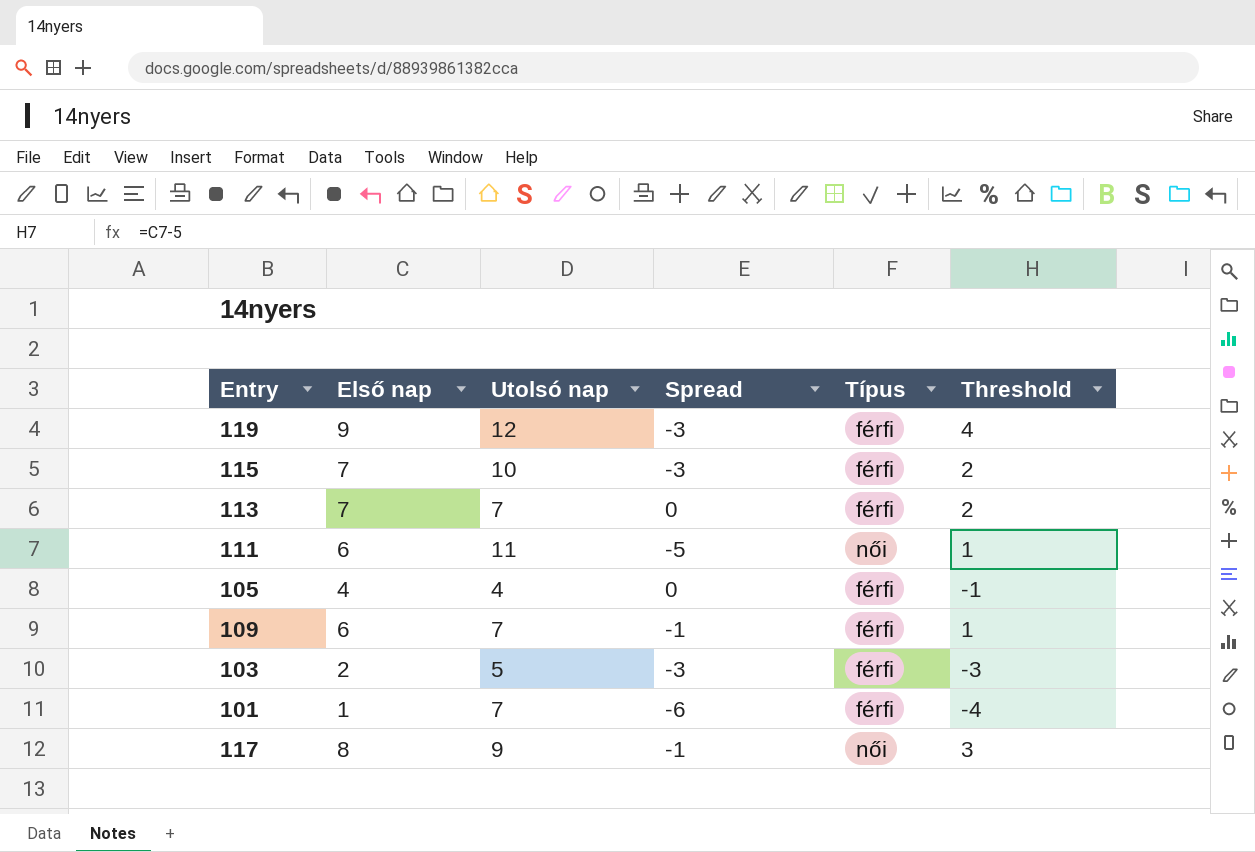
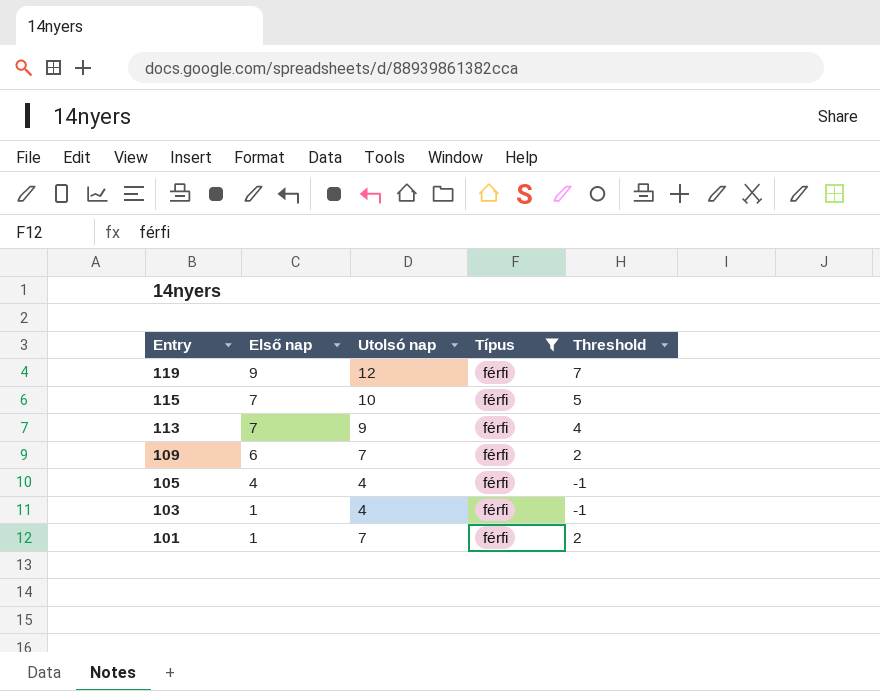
filter: none -> Típus = férfi
row order: none -> Entry descending
column Spread | formula: [Első nap] - [Utolsó nap] -> none
column Threshold | formula: [Első nap] - 5 -> [Utolsó nap] - 5
113 | Utolsó nap: 7 -> 9
103 | Első nap: 2 -> 1
103 | Utolsó nap: 5 -> 4

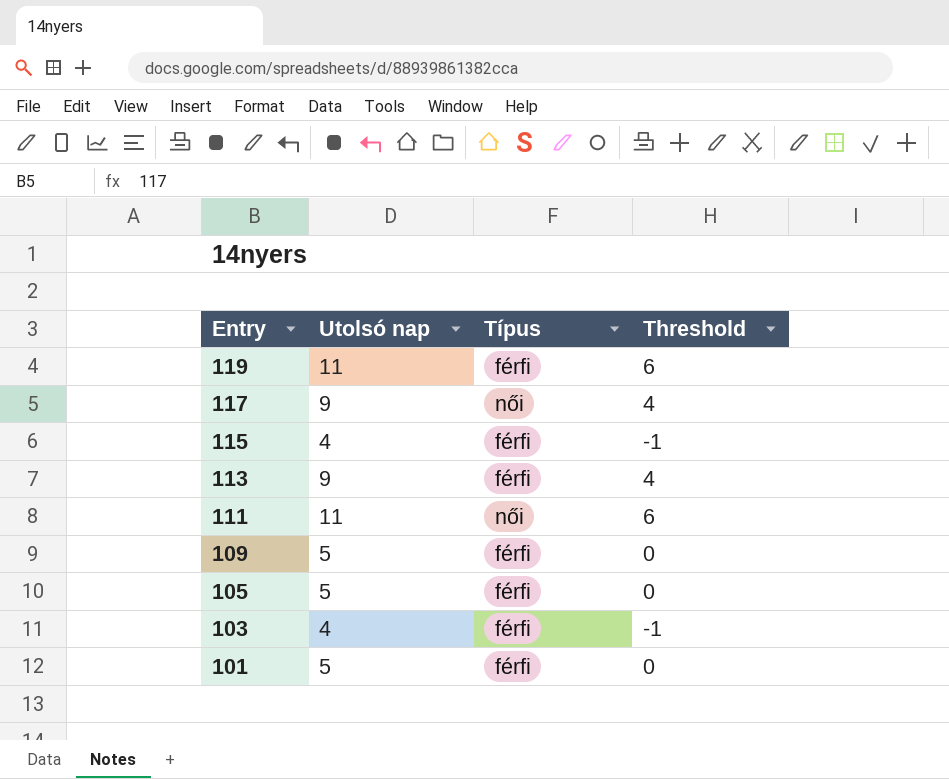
filter: Típus = férfi -> none
column Első nap | position: 2 -> none
119 | Utolsó nap: 12 -> 11
119 | Threshold: 7 -> 6
115 | Utolsó nap: 10 -> 4
115 | Threshold: 5 -> -1
109 | Utolsó nap: 7 -> 5
109 | Threshold: 2 -> 0
105 | Utolsó nap: 4 -> 5
105 | Threshold: -1 -> 0
101 | Utolsó nap: 7 -> 5
101 | Threshold: 2 -> 0

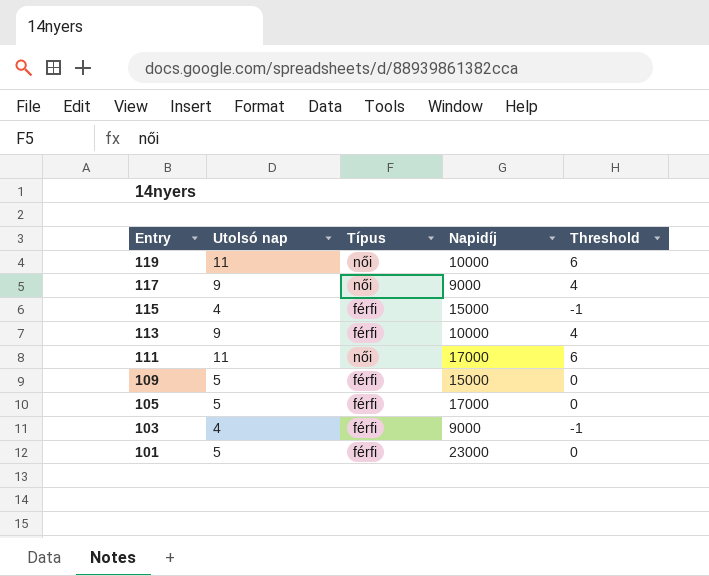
column Napidíj | position: none -> 4
119 | Típus: férfi -> női

